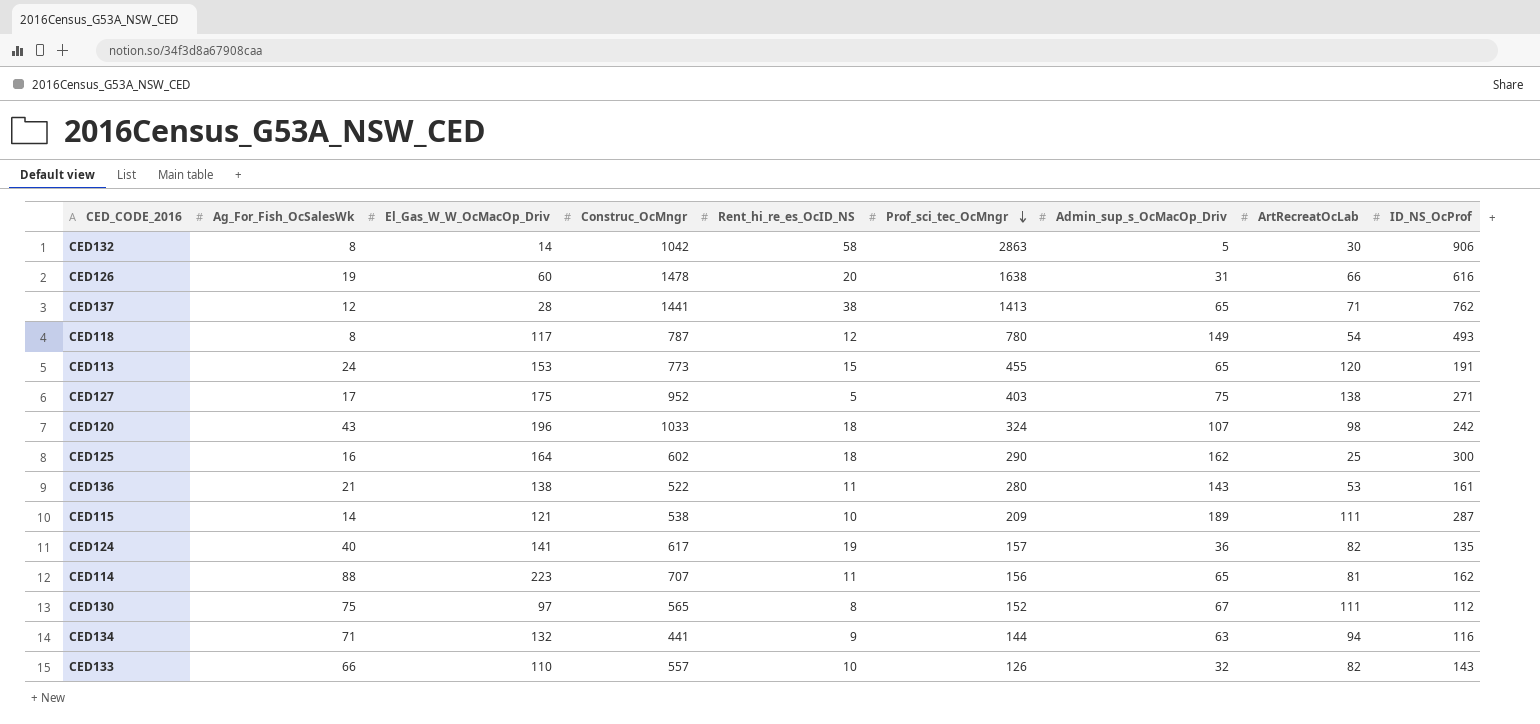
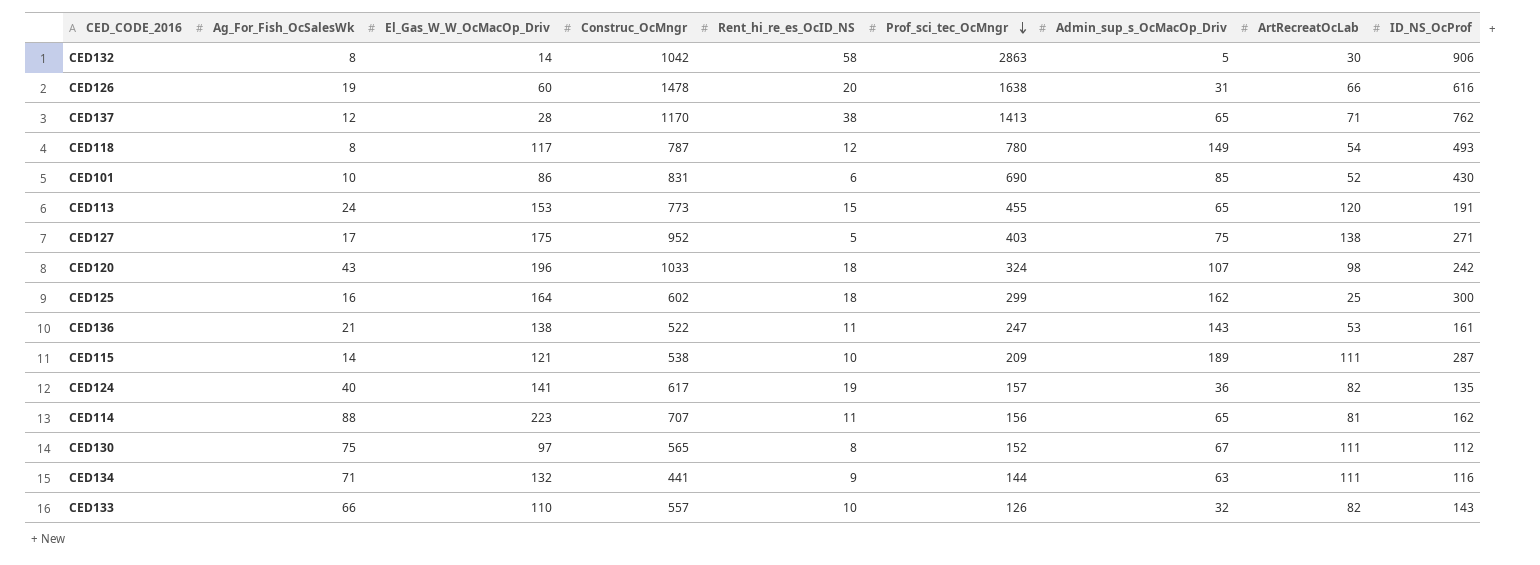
CED137 | Construc_OcMngr: 1441 -> 1170
row CED101: none -> 10 | 86 | 831 | 6 | 690 | 85 | 52 | 430
CED125 | Prof_sci_tec_OcMngr: 290 -> 299
CED136 | Prof_sci_tec_OcMngr: 280 -> 247
CED134 | ArtRecreatOcLab: 94 -> 111

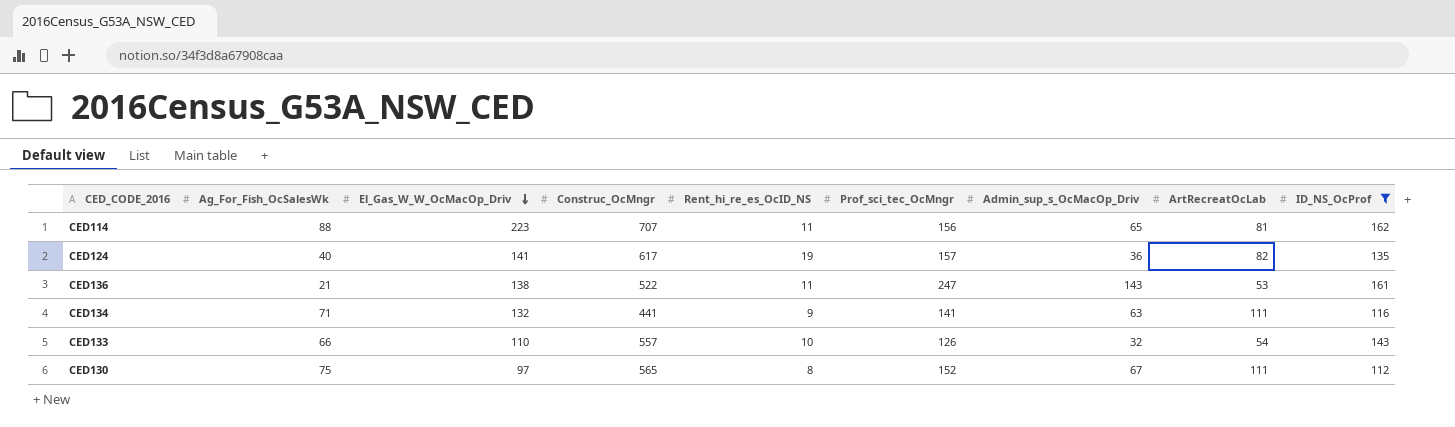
filter: none -> ID_NS_OcProf <= 162
row order: Prof_sci_tec_OcMngr descending -> El_Gas_W_W_OcMacOp_Driv descending
CED134 | Prof_sci_tec_OcMngr: 144 -> 141
CED133 | ArtRecreatOcLab: 82 -> 54

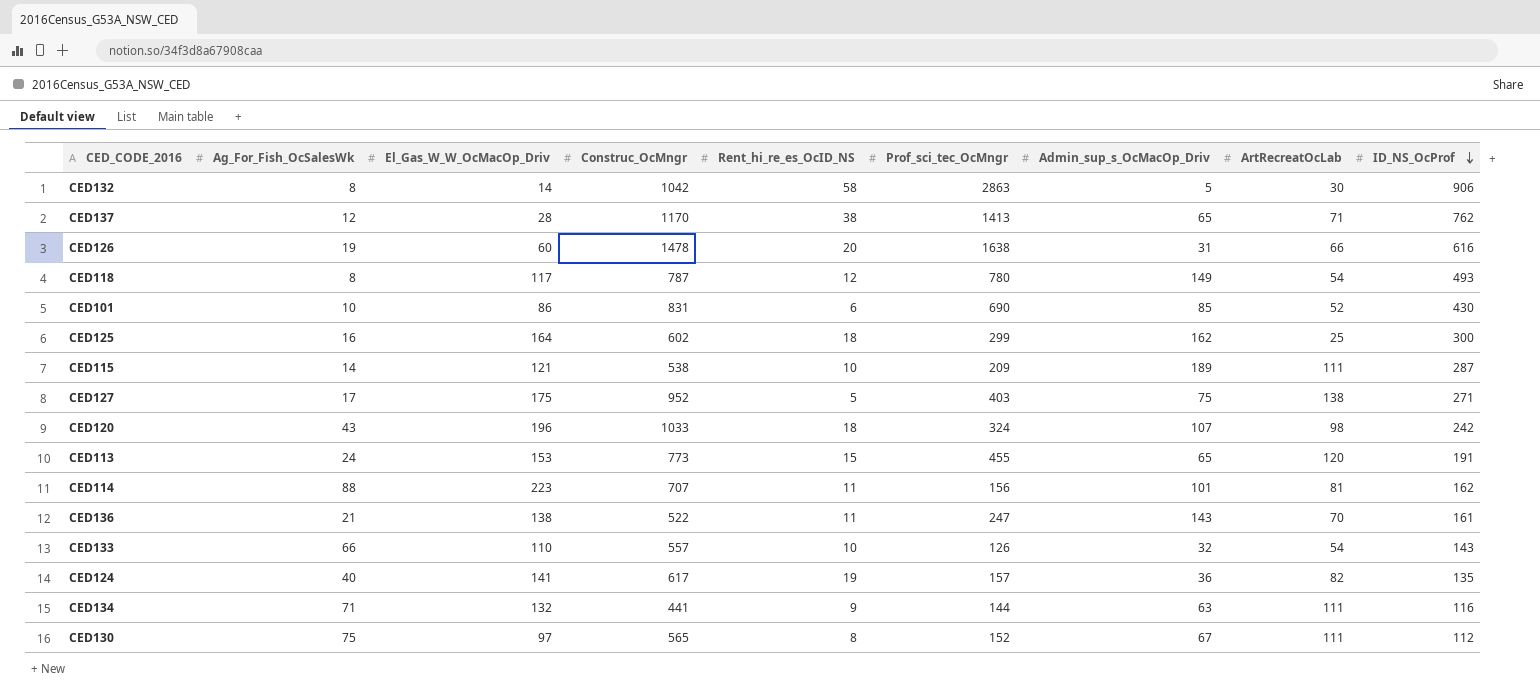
filter: ID_NS_OcProf <= 162 -> none
row order: El_Gas_W_W_OcMacOp_Driv descending -> ID_NS_OcProf descending
CED114 | Admin_sup_s_OcMacOp_Driv: 65 -> 101
CED136 | ArtRecreatOcLab: 53 -> 70
CED134 | Prof_sci_tec_OcMngr: 141 -> 144

